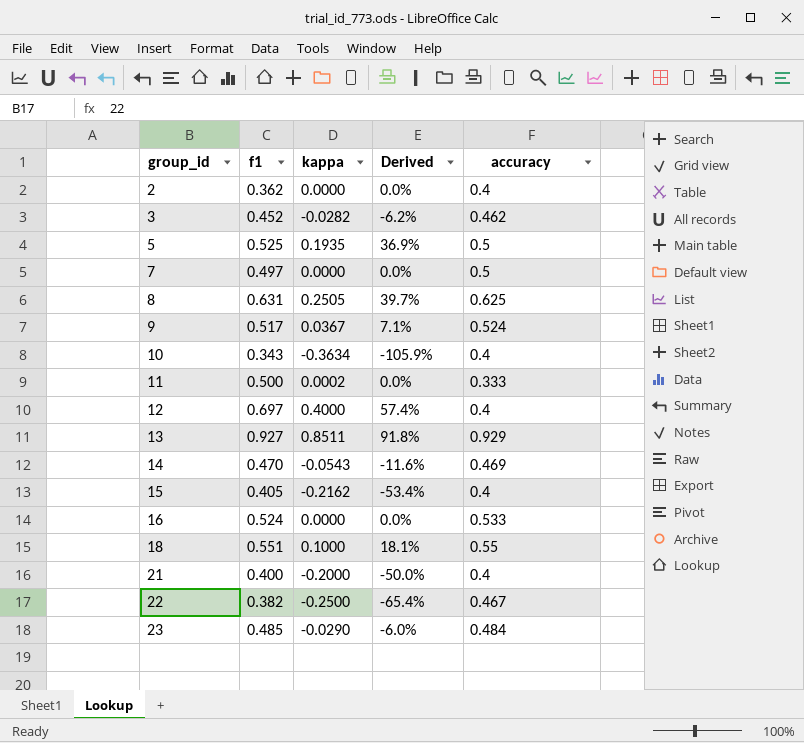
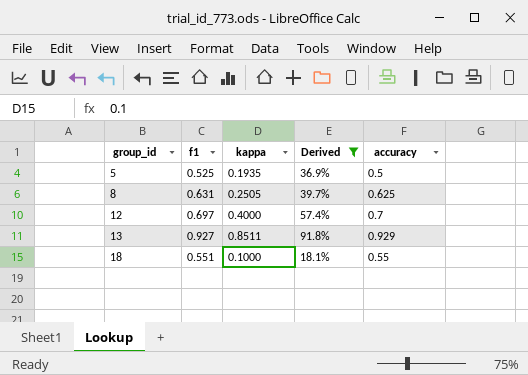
filter: none -> Derived >= 18.1%
12 | accuracy: 0.4 -> 0.7

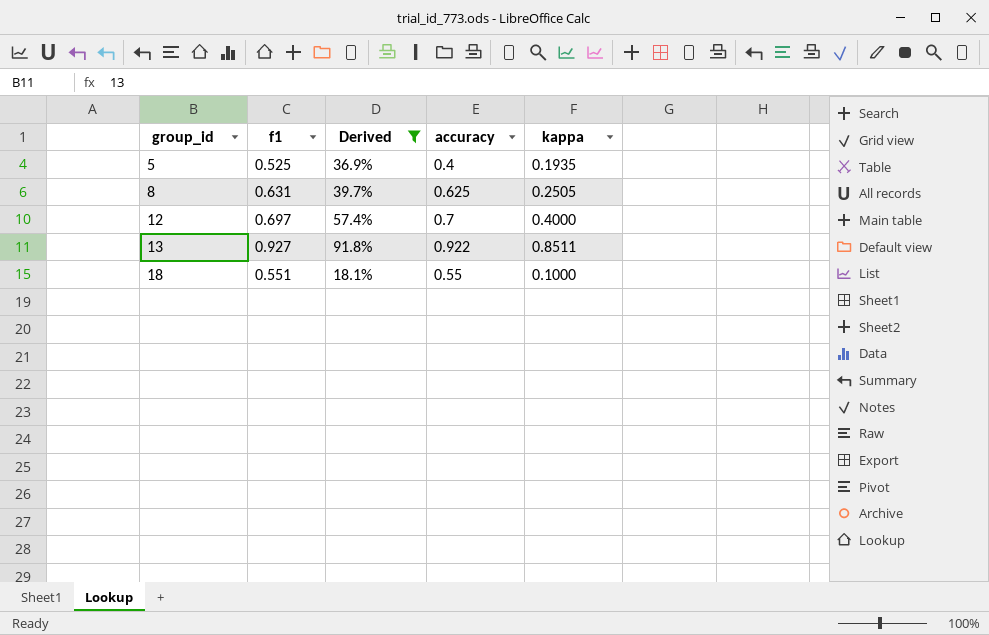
column kappa | position: 3 -> 5
5 | accuracy: 0.5 -> 0.4
13 | accuracy: 0.929 -> 0.922

